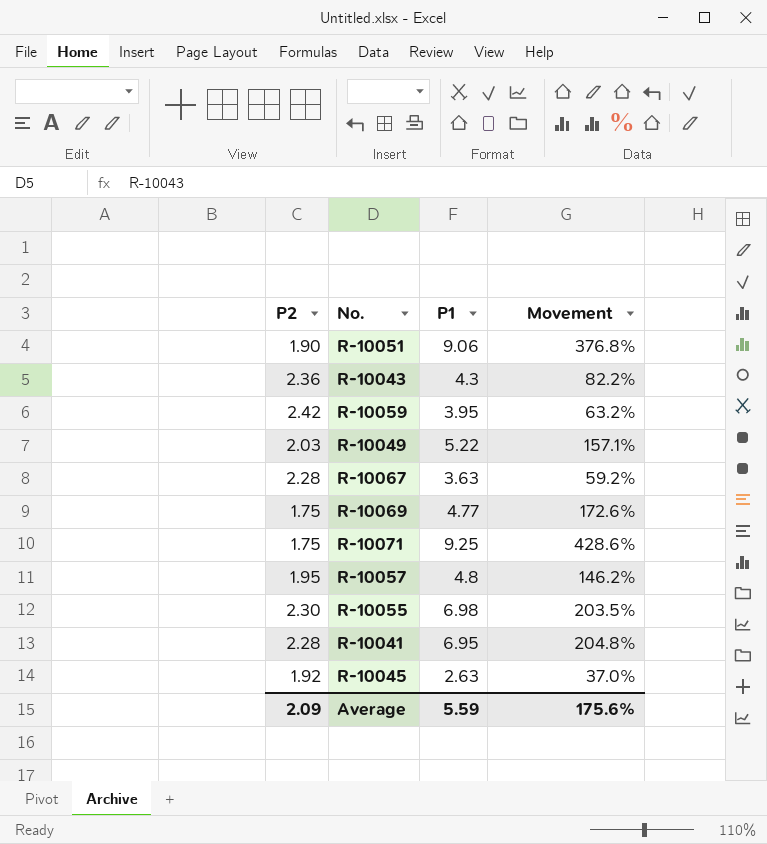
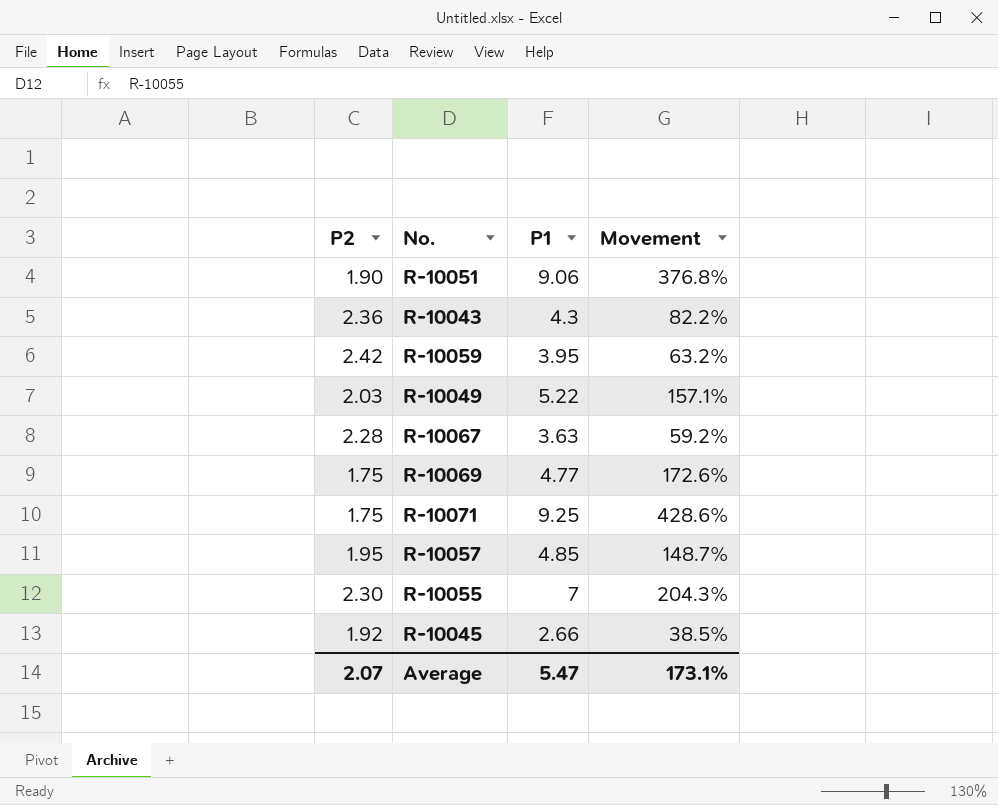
row R-10041: 2.28 | 6.95 | 204.8% -> none
R-10057 | P1: 4.8 -> 4.85
R-10057 | Movement: 146.2% -> 148.7%
R-10055 | P1: 6.98 -> 7
R-10055 | Movement: 203.5% -> 204.3%
R-10045 | P1: 2.63 -> 2.66
R-10045 | Movement: 37.0% -> 38.5%
Average | P2: 2.09 -> 2.07
Average | P1: 5.59 -> 5.47
Average | Movement: 175.6% -> 173.1%

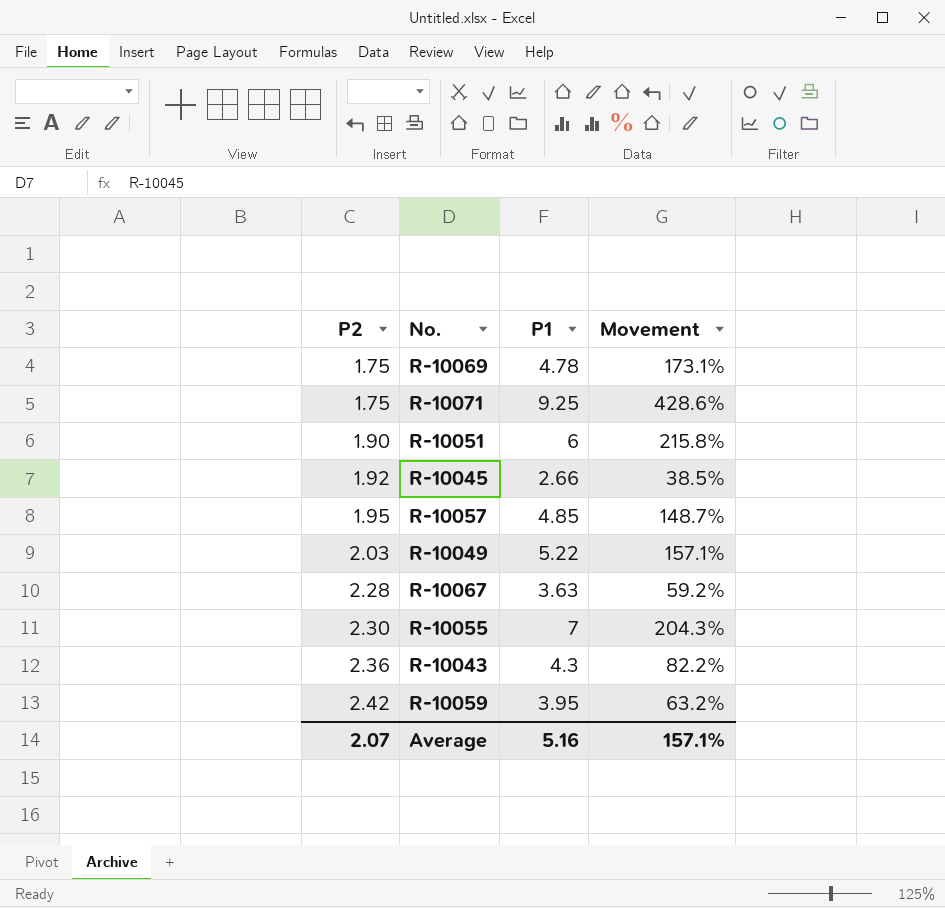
row order: none -> P2 ascending
R-10069 | P1: 4.77 -> 4.78
R-10069 | Movement: 172.6% -> 173.1%
R-10051 | P1: 9.06 -> 6
R-10051 | Movement: 376.8% -> 215.8%
Average | P1: 5.47 -> 5.16
Average | Movement: 173.1% -> 157.1%

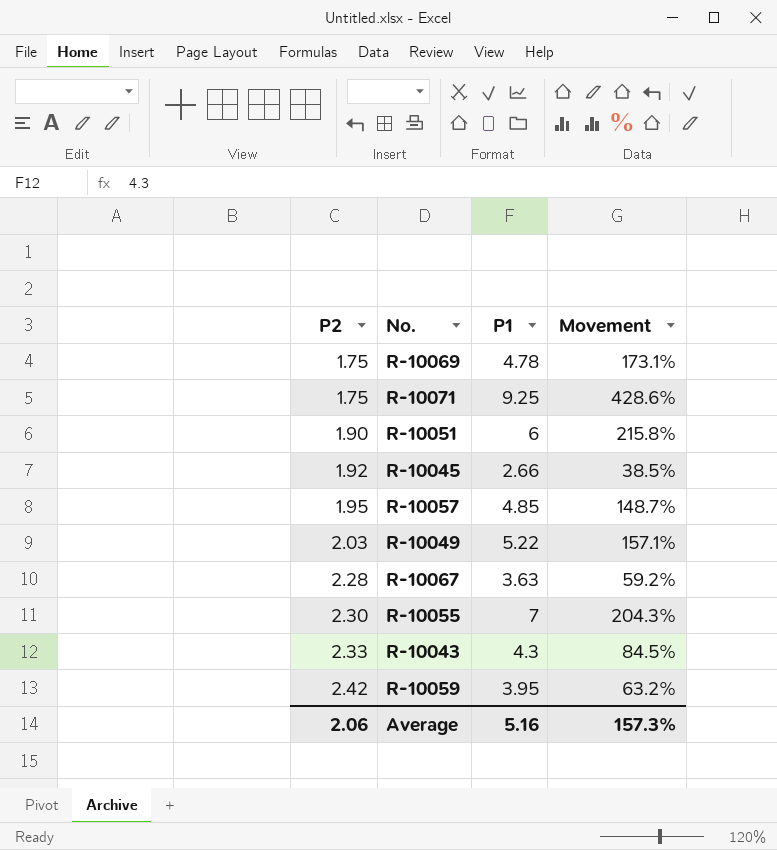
R-10043 | P2: 2.36 -> 2.33
R-10043 | Movement: 82.2% -> 84.5%
Average | P2: 2.07 -> 2.06
Average | Movement: 157.1% -> 157.3%

